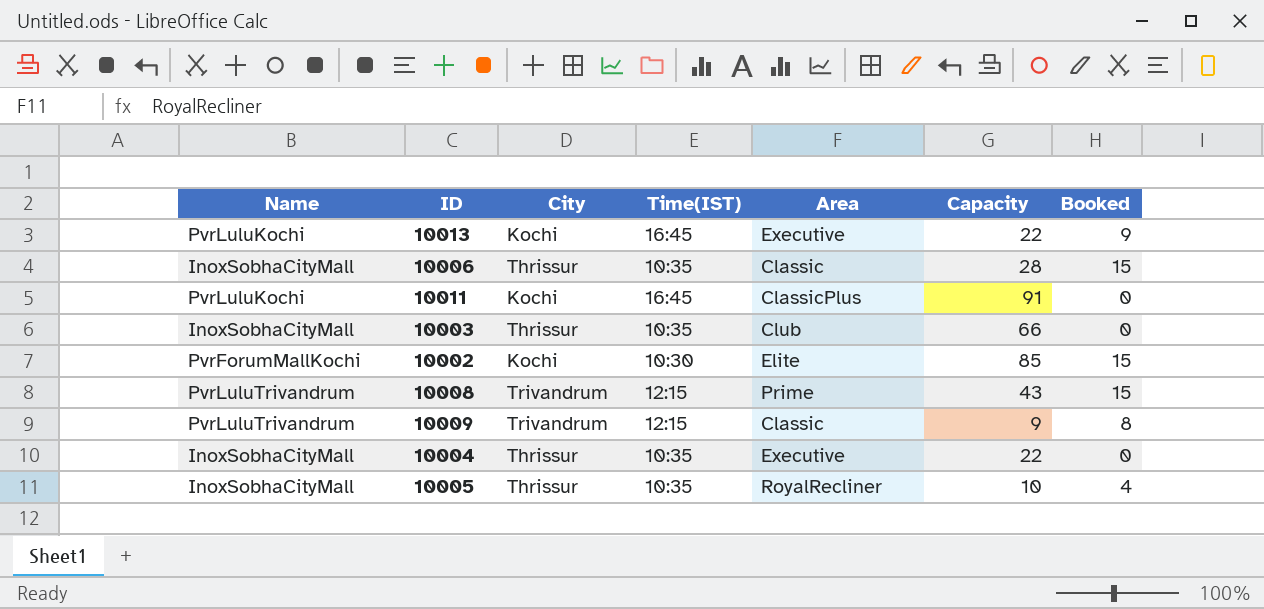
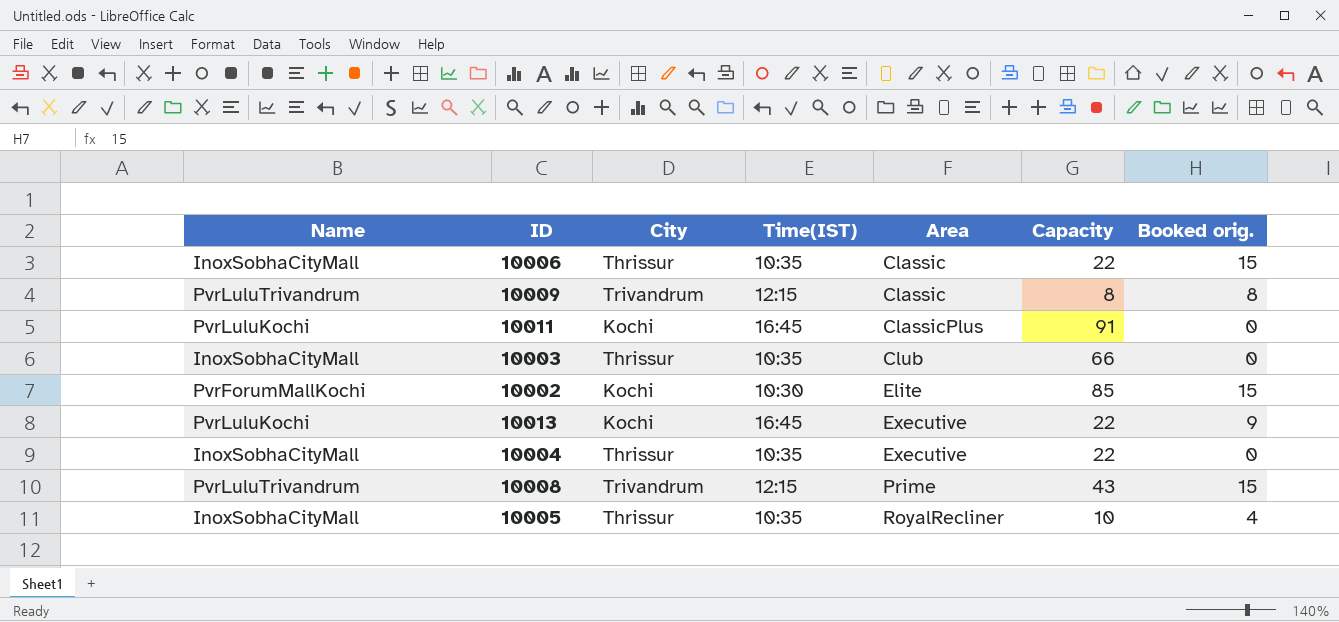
row order: none -> Area ascending
column name: Booked -> Booked orig.
10006 | Capacity: 28 -> 22
10009 | Capacity: 9 -> 8

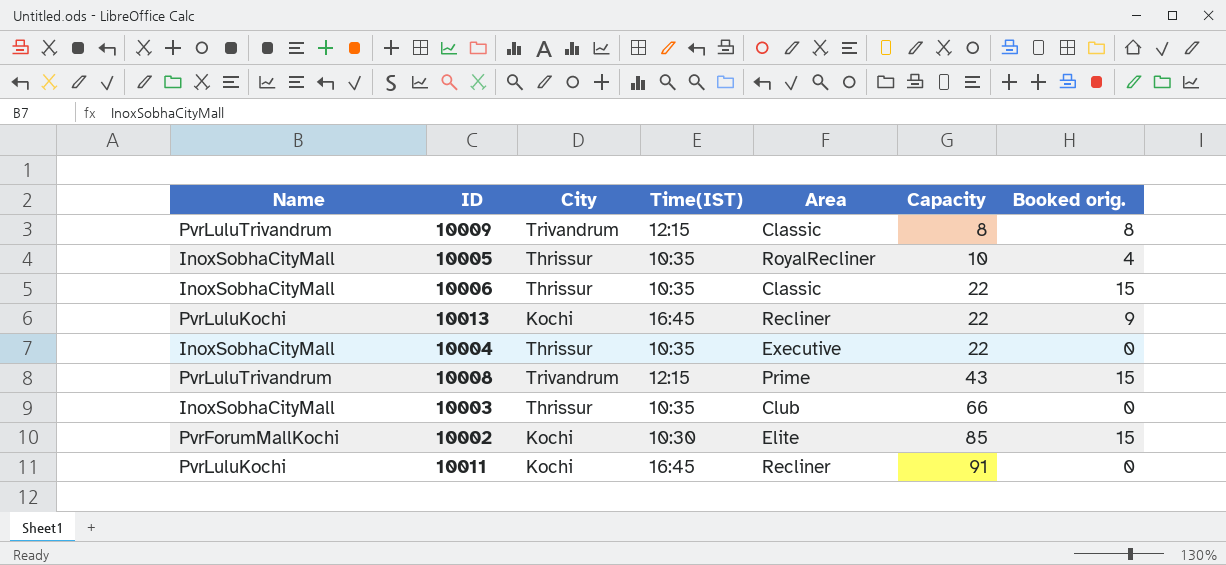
row order: Area ascending -> Capacity ascending
10013 | Area: Executive -> Recliner
10011 | Area: ClassicPlus -> Recliner

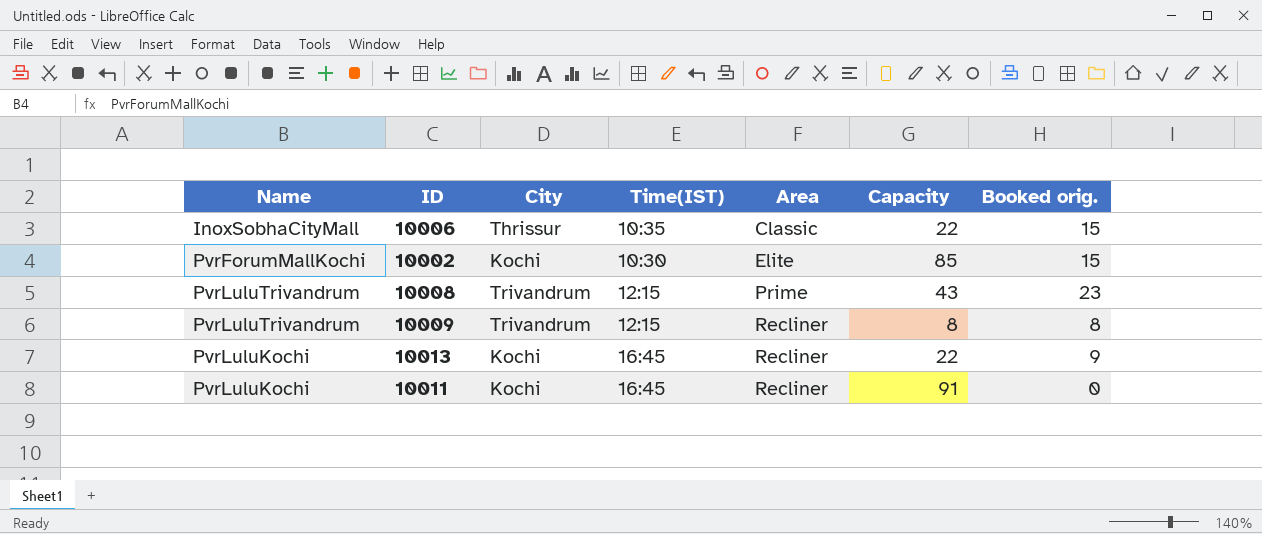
row order: Capacity ascending -> Area ascending
row 10005: InoxSobhaCityMall | Thrissur | 10:35 | RoyalRecliner | 10 | 4 -> none
row 10004: InoxSobhaCityMall | Thrissur | 10:35 | Executive | 22 | 0 -> none
row 10003: InoxSobhaCityMall | Thrissur | 10:35 | Club | 66 | 0 -> none
10008 | Booked orig.: 15 -> 23
10009 | Area: Classic -> Recliner

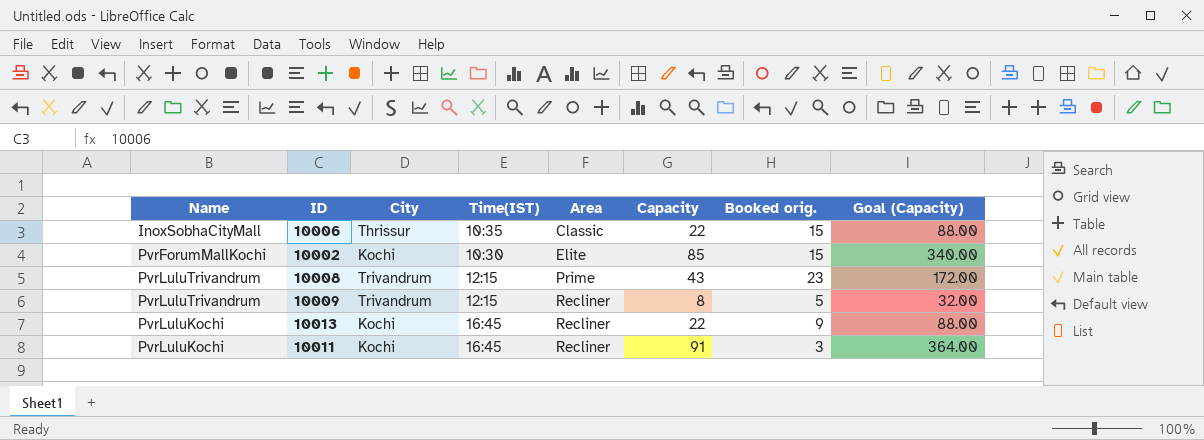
column Goal (Capacity) | formula: none -> [Capacity] * 4
10009 | Booked orig.: 8 -> 5
10011 | Booked orig.: 0 -> 3

